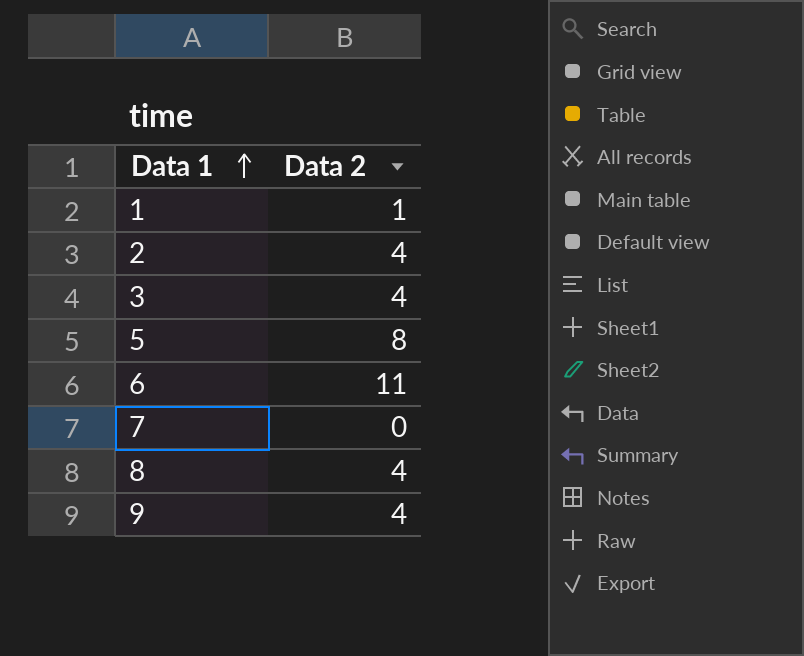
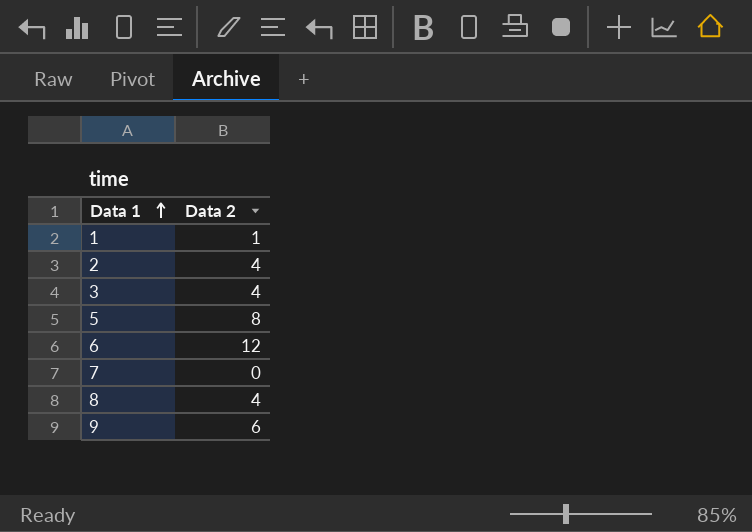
6 | Data 2: 11 -> 12
9 | Data 2: 4 -> 6

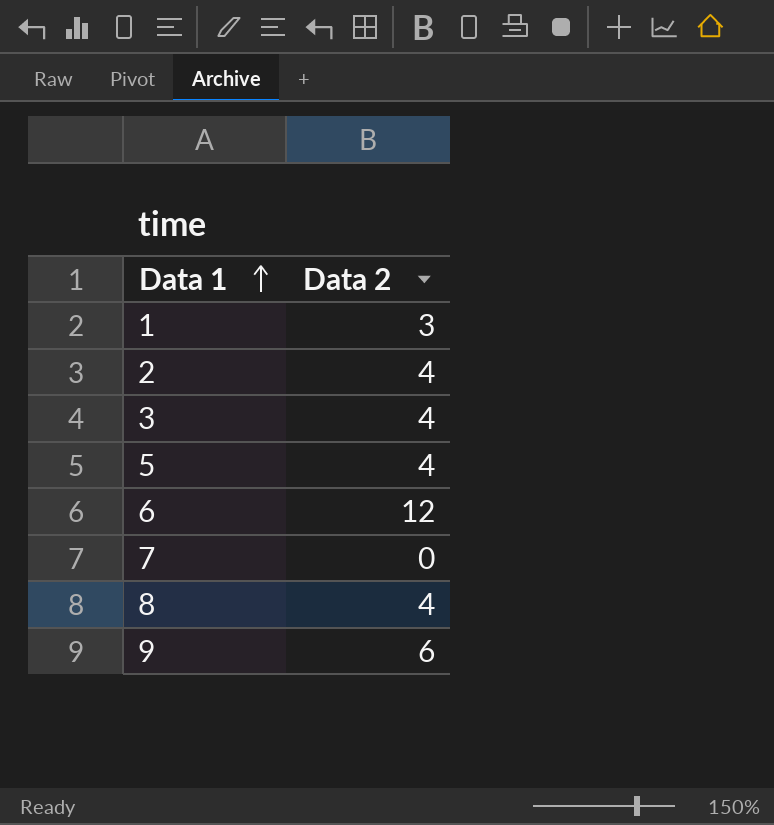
1 | Data 2: 1 -> 3
5 | Data 2: 8 -> 4

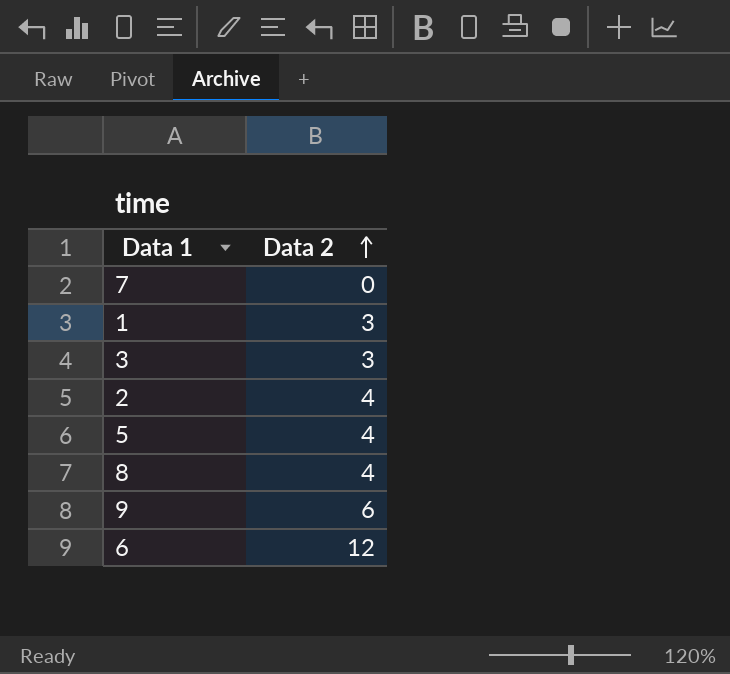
row order: Data 1 ascending -> Data 2 ascending
3 | Data 2: 4 -> 3

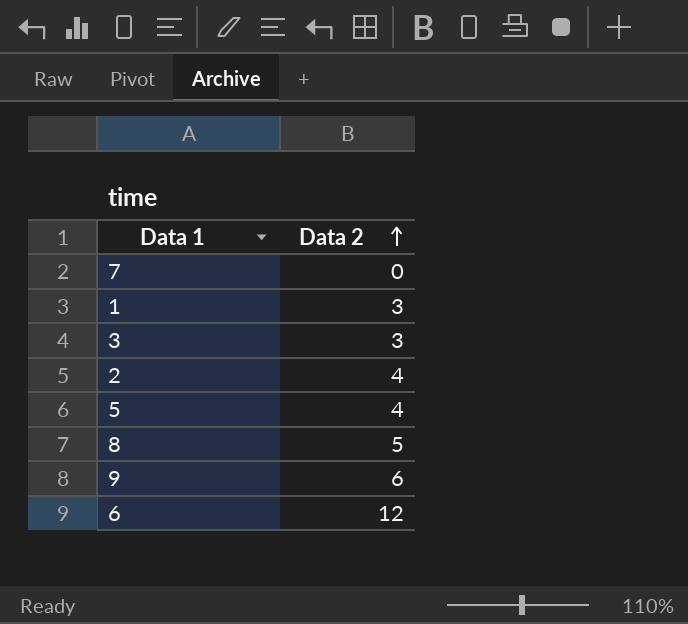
8 | Data 2: 4 -> 5

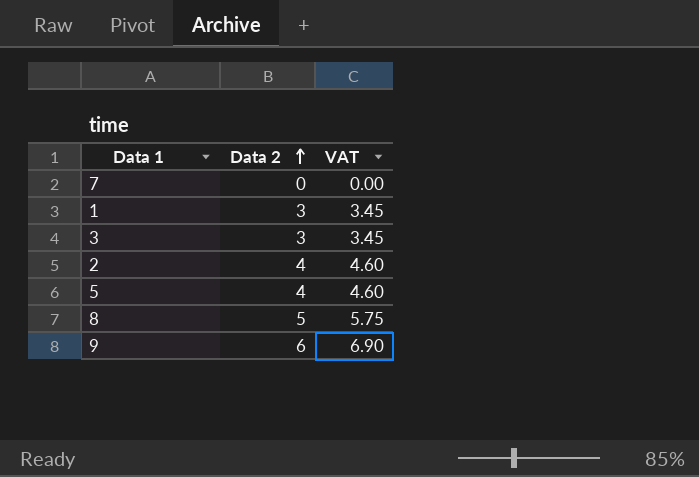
column VAT | formula: none -> [Data 2] * 1.15
row 6: 12 -> none

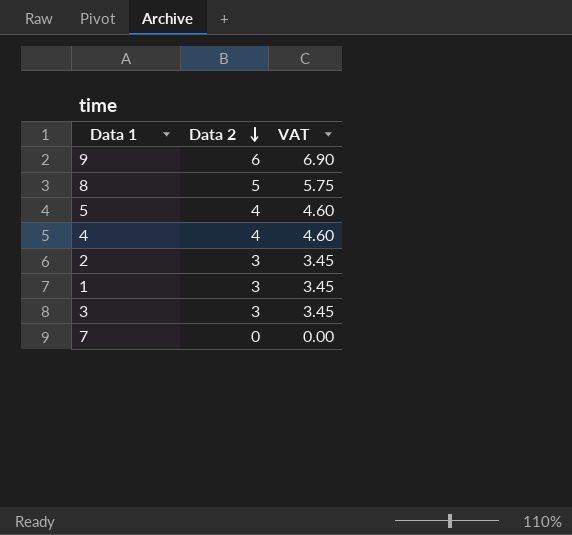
row order: Data 2 ascending -> Data 2 descending
row 4: none -> 4 | 4.60
2 | Data 2: 4 -> 3
2 | VAT: 4.60 -> 3.45

